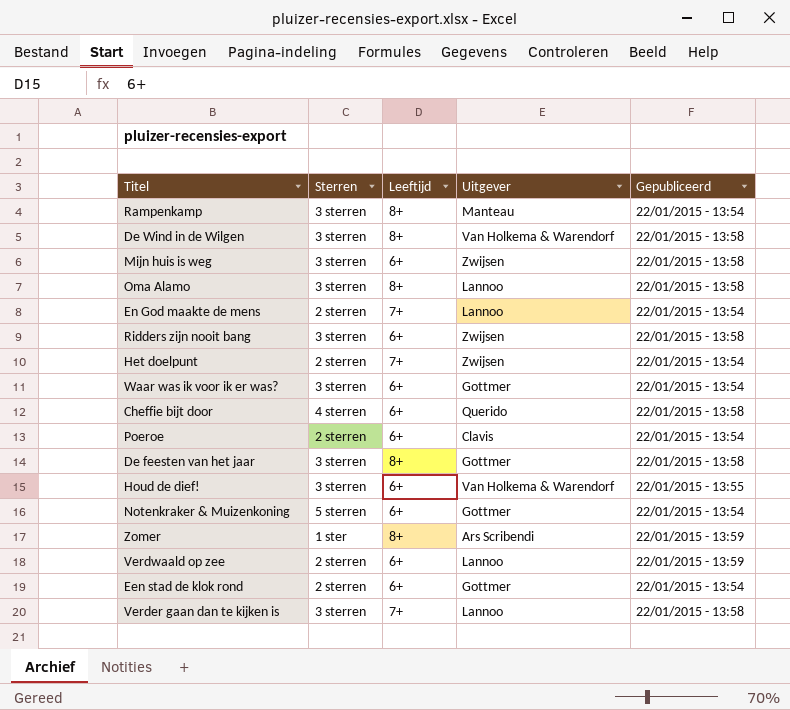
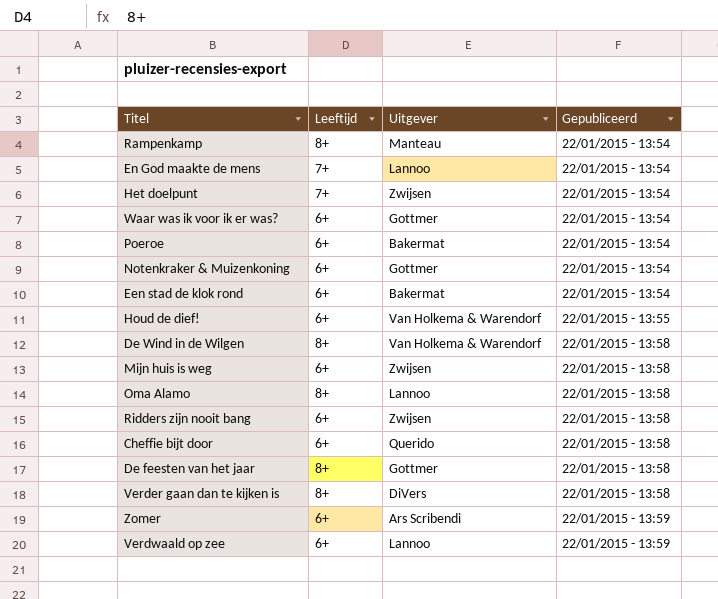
row order: none -> Gepubliceerd ascending
column Sterren | position: 2 -> none
Poeroe | Uitgever: Clavis -> Bakermat
Een stad de klok rond | Uitgever: Gottmer -> Bakermat
Verder gaan dan te kijken is | Leeftijd: 7+ -> 8+
Verder gaan dan te kijken is | Uitgever: Lannoo -> DiVers
Zomer | Leeftijd: 8+ -> 6+

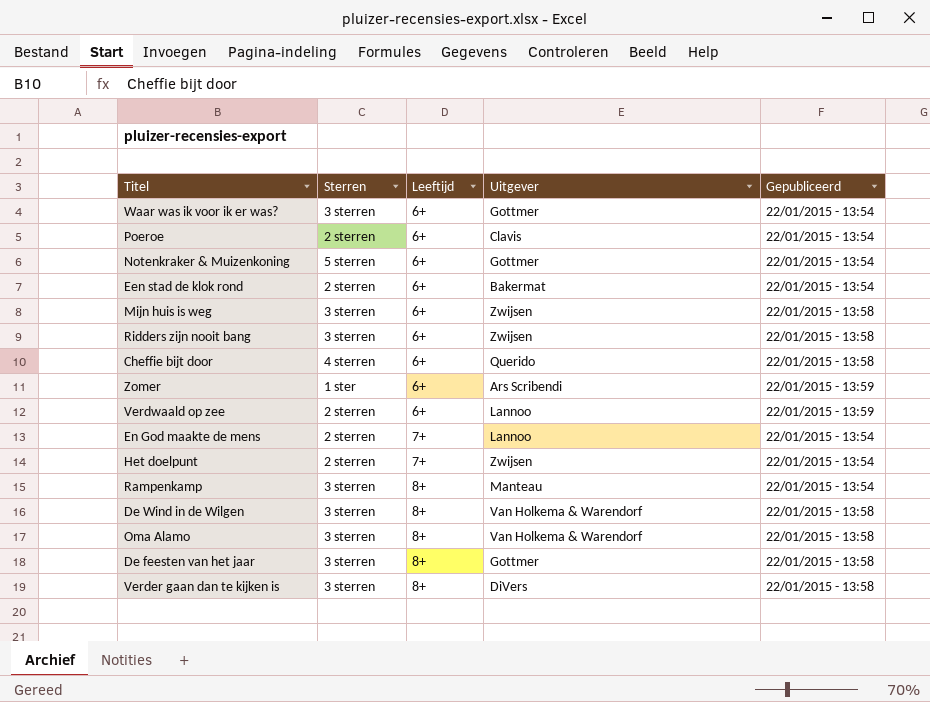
row order: Gepubliceerd ascending -> Leeftijd ascending
column Sterren | position: none -> 2
row Houd de dief!: 6+ | Van Holkema & Warendorf | 22/01/2015 - 13:55 -> none
Poeroe | Uitgever: Bakermat -> Clavis
Oma Alamo | Uitgever: Lannoo -> Van Holkema & Warendorf

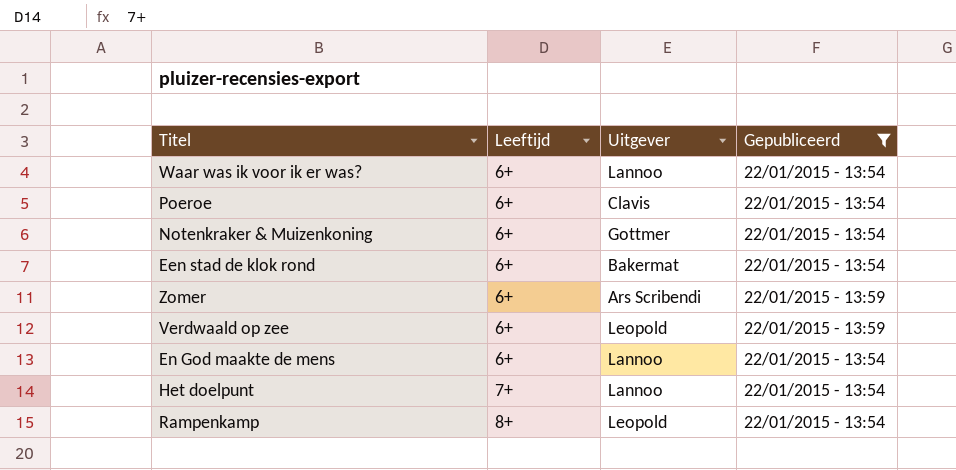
filter: none -> Gepubliceerd != 22/01/2015 - 13:58
column Sterren | position: 2 -> none
Waar was ik voor ik er was? | Uitgever: Gottmer -> Lannoo
Verdwaald op zee | Uitgever: Lannoo -> Leopold
En God maakte de mens | Leeftijd: 7+ -> 6+
Het doelpunt | Uitgever: Zwijsen -> Lannoo
Rampenkamp | Uitgever: Manteau -> Leopold

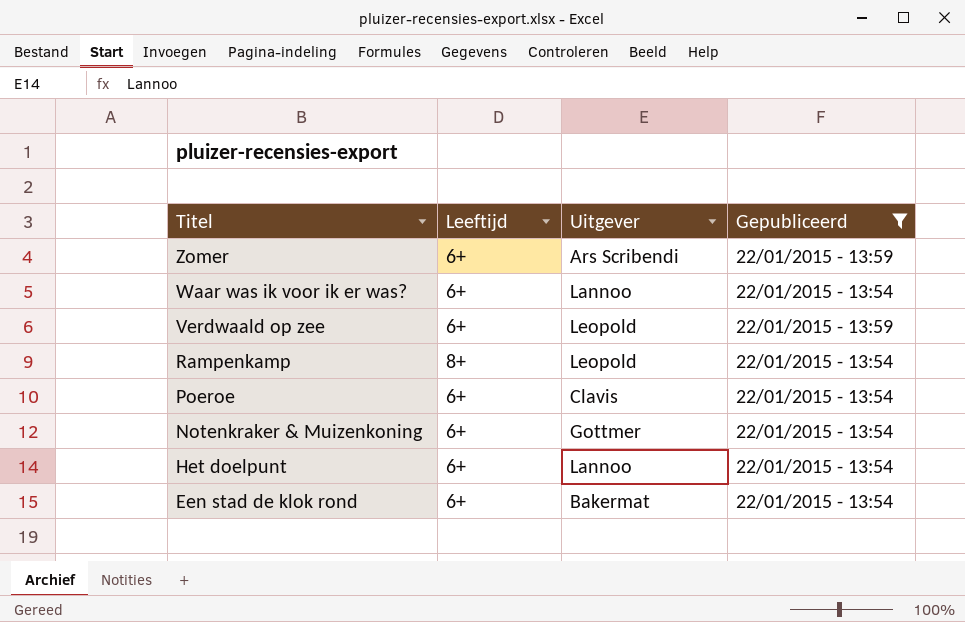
row order: Leeftijd ascending -> Titel descending
row En God maakte de mens: 6+ | Lannoo | 22/01/2015 - 13:54 -> none
Het doelpunt | Leeftijd: 7+ -> 6+

